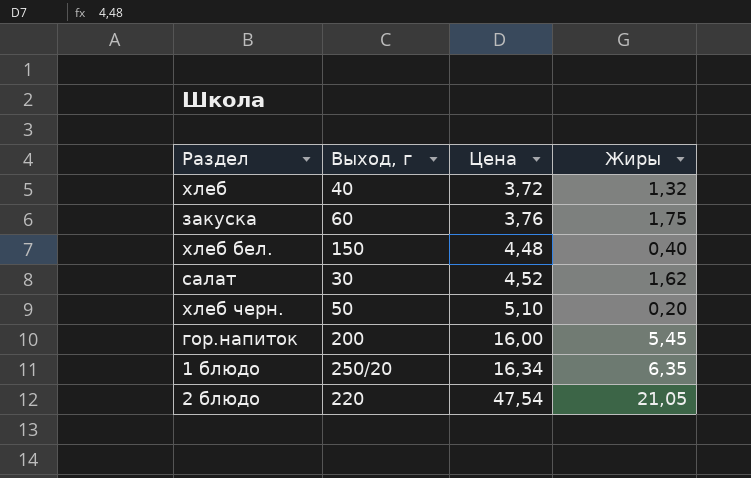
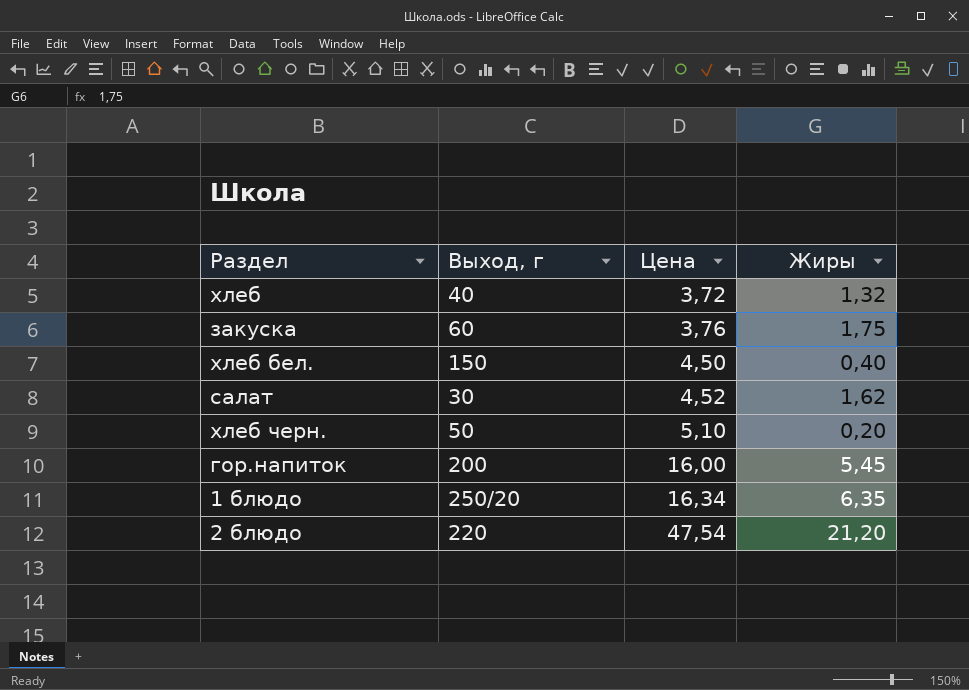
хлеб бел. | Цена: 4,48 -> 4,50
2 блюдо | Жиры: 21,05 -> 21,20

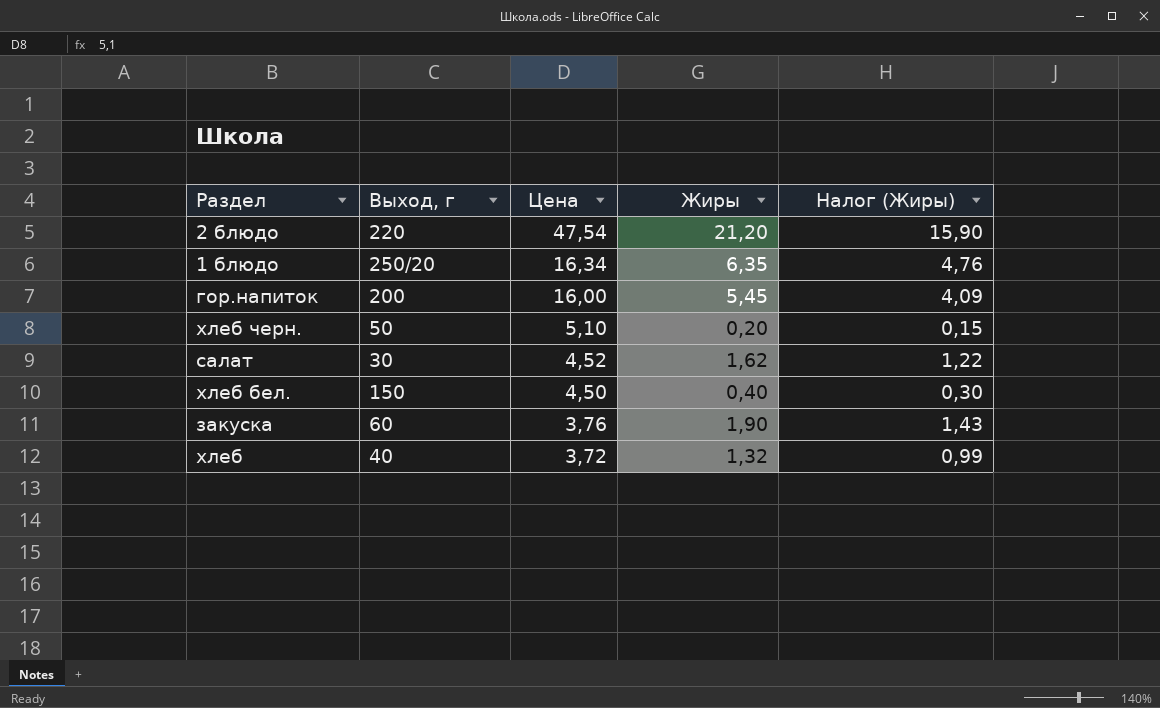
row order: Цена ascending -> Цена descending
column Налог (Жиры) | formula: none -> [Жиры] * 0,75
закуска | Жиры: 1,75 -> 1,90

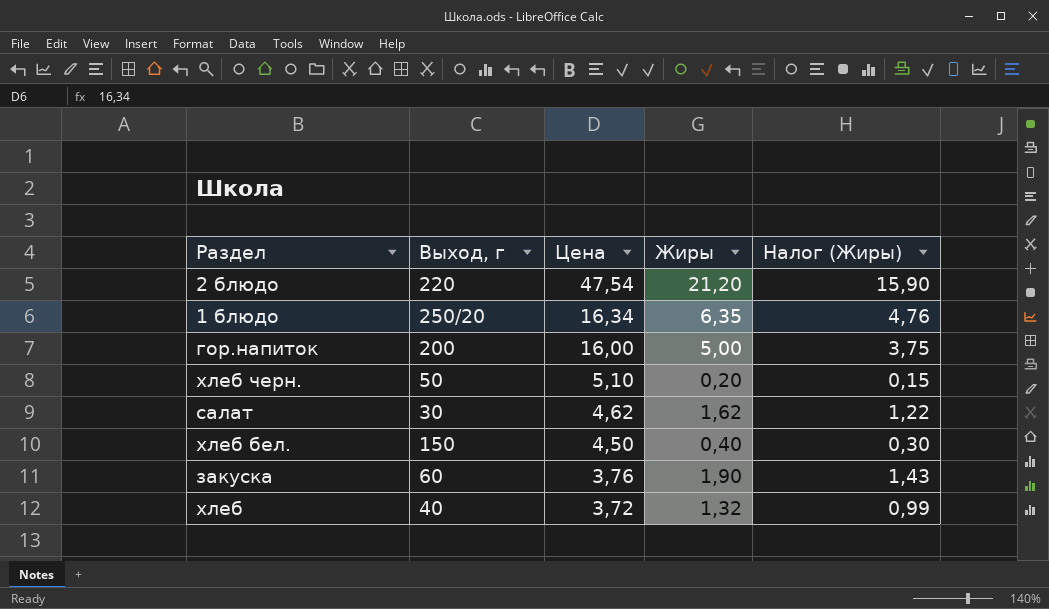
гор.напиток | Жиры: 5,45 -> 5,00
гор.напиток | Налог (Жиры): 4,09 -> 3,75
салат | Цена: 4,52 -> 4,62

